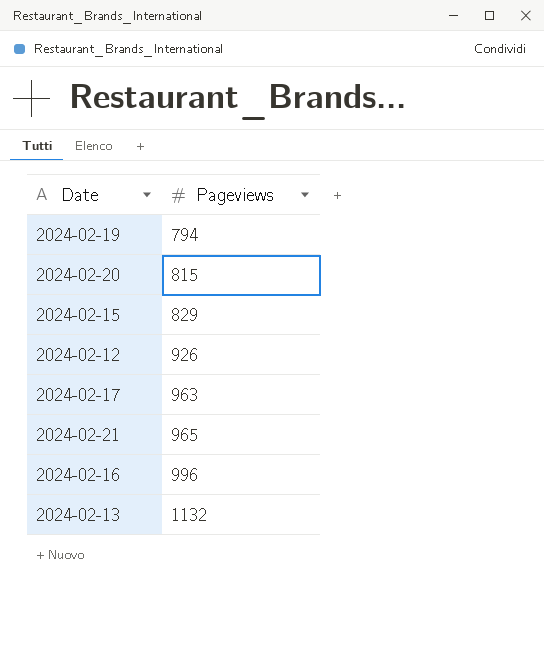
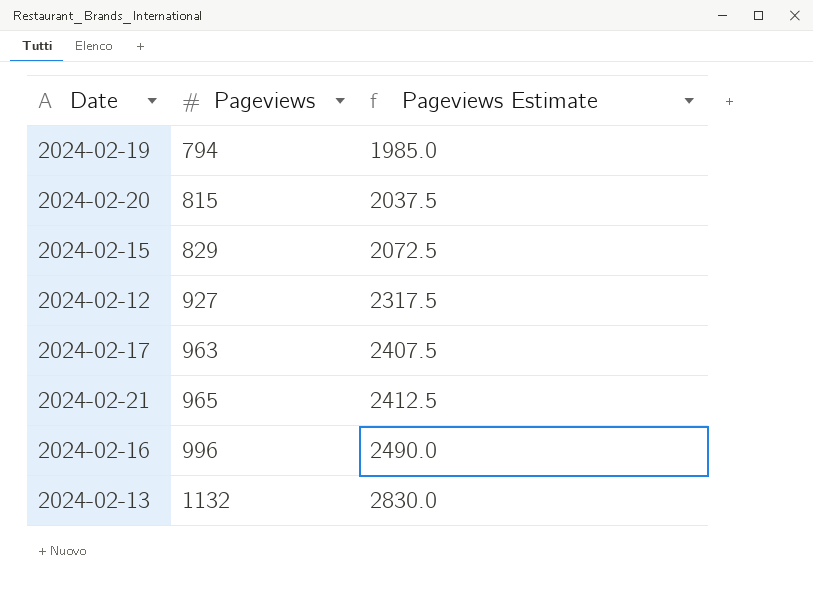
column Pageviews Estimate | formula: none -> [Pageviews] * 2.5
2024-02-12 | Pageviews: 926 -> 927

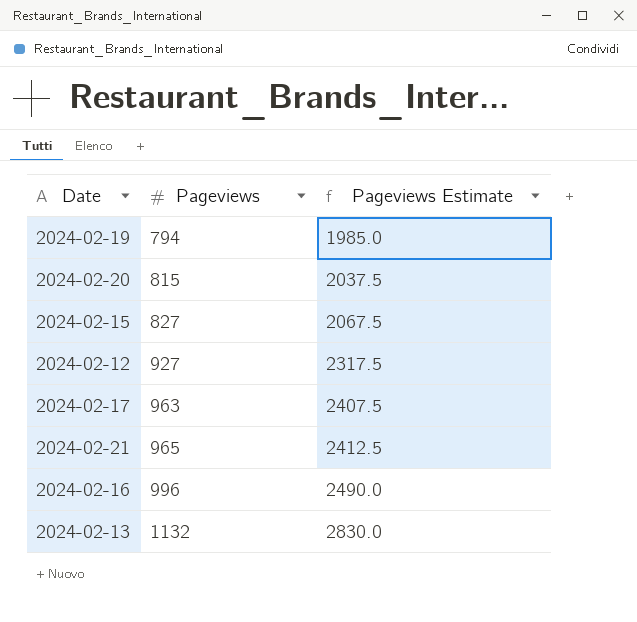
2024-02-15 | Pageviews: 829 -> 827
2024-02-15 | Pageviews Estimate: 2072.5 -> 2067.5

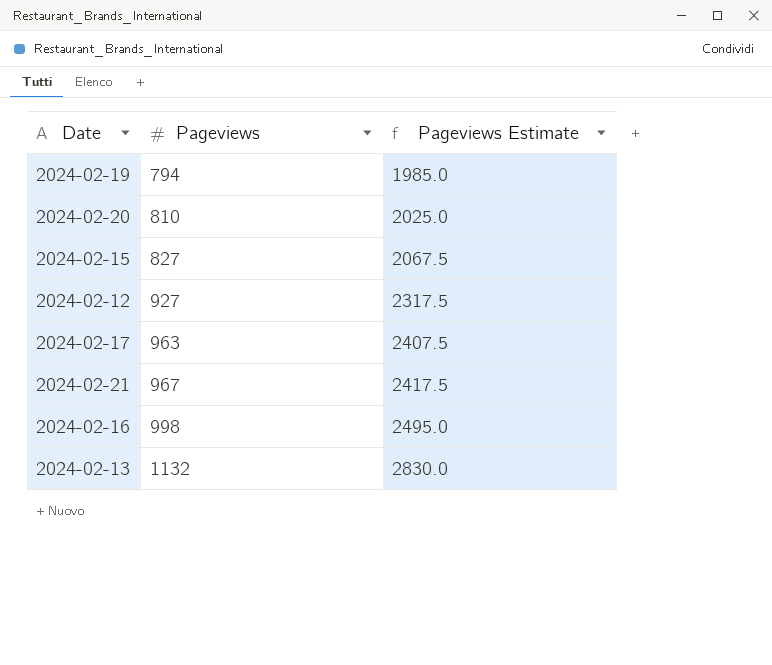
2024-02-20 | Pageviews: 815 -> 810
2024-02-20 | Pageviews Estimate: 2037.5 -> 2025.0
2024-02-21 | Pageviews: 965 -> 967
2024-02-21 | Pageviews Estimate: 2412.5 -> 2417.5
2024-02-16 | Pageviews: 996 -> 998
2024-02-16 | Pageviews Estimate: 2490.0 -> 2495.0

